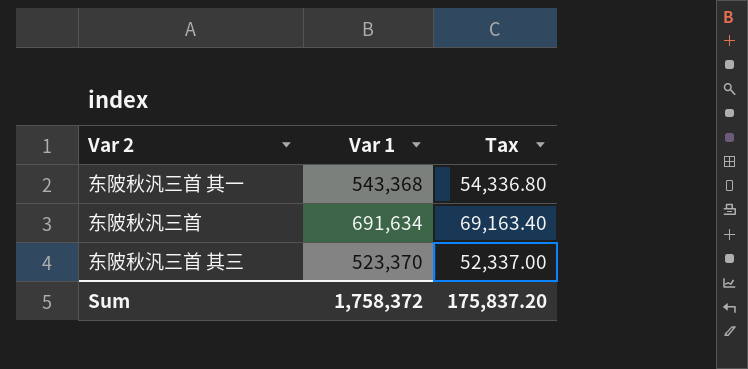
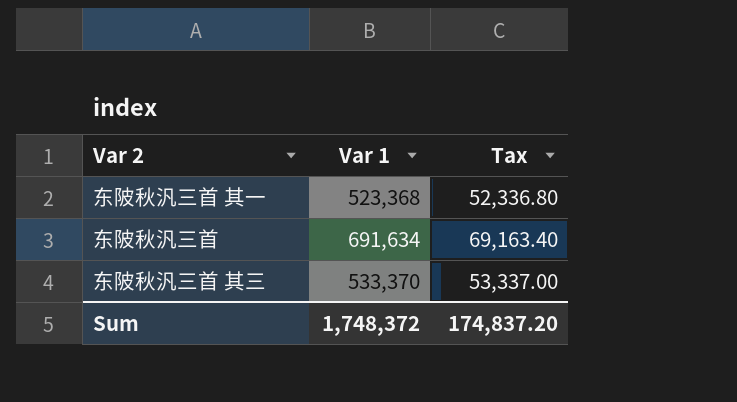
东陂秋汎三首 其一 | Var 1: 543,368 -> 523,368
东陂秋汎三首 其一 | Tax: 54,336.80 -> 52,336.80
东陂秋汎三首 其三 | Var 1: 523,370 -> 533,370
东陂秋汎三首 其三 | Tax: 52,337.00 -> 53,337.00
Sum | Var 1: 1,758,372 -> 1,748,372
Sum | Tax: 175,837.20 -> 174,837.20

